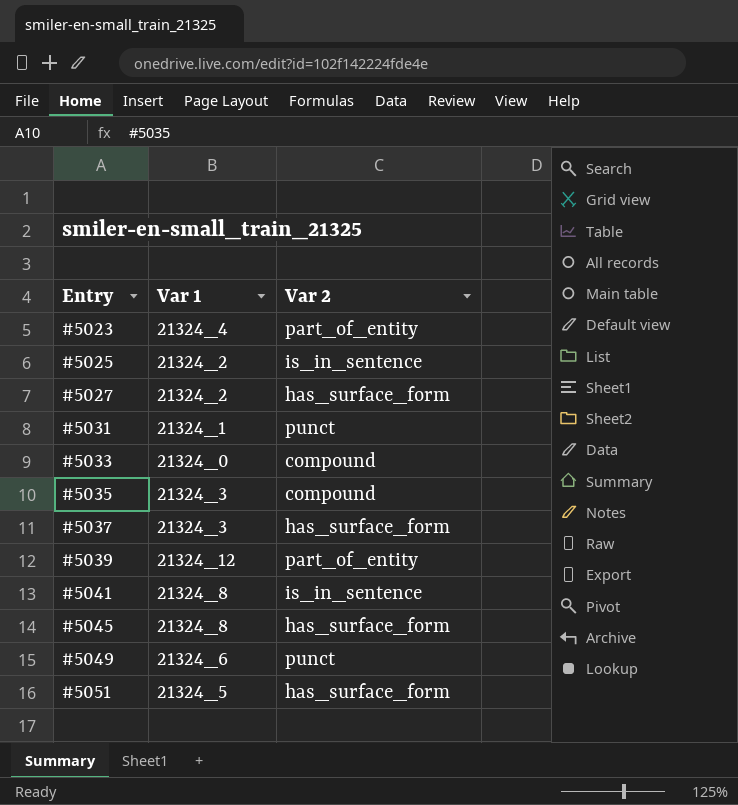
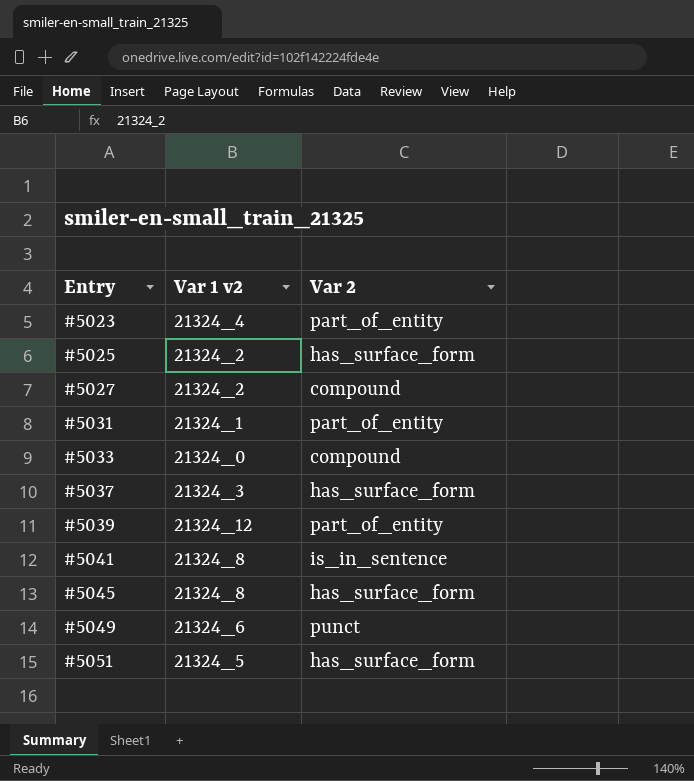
column name: Var 1 -> Var 1 v2
row #5035: 21324_3 | compound -> none
#5025 | Var 2: is_in_sentence -> has_surface_form
#5027 | Var 2: has_surface_form -> compound
#5031 | Var 2: punct -> part_of_entity

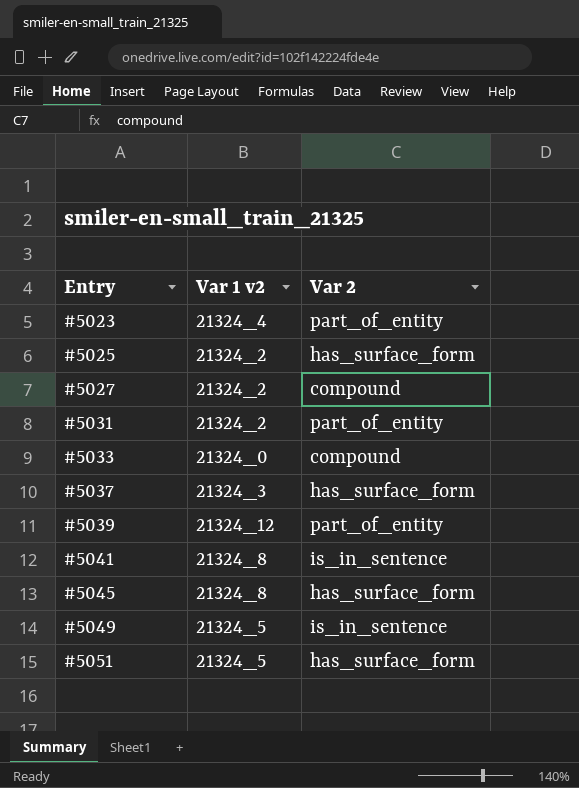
#5031 | Var 1 v2: 21324_1 -> 21324_2
#5049 | Var 1 v2: 21324_6 -> 21324_5
#5049 | Var 2: punct -> is_in_sentence

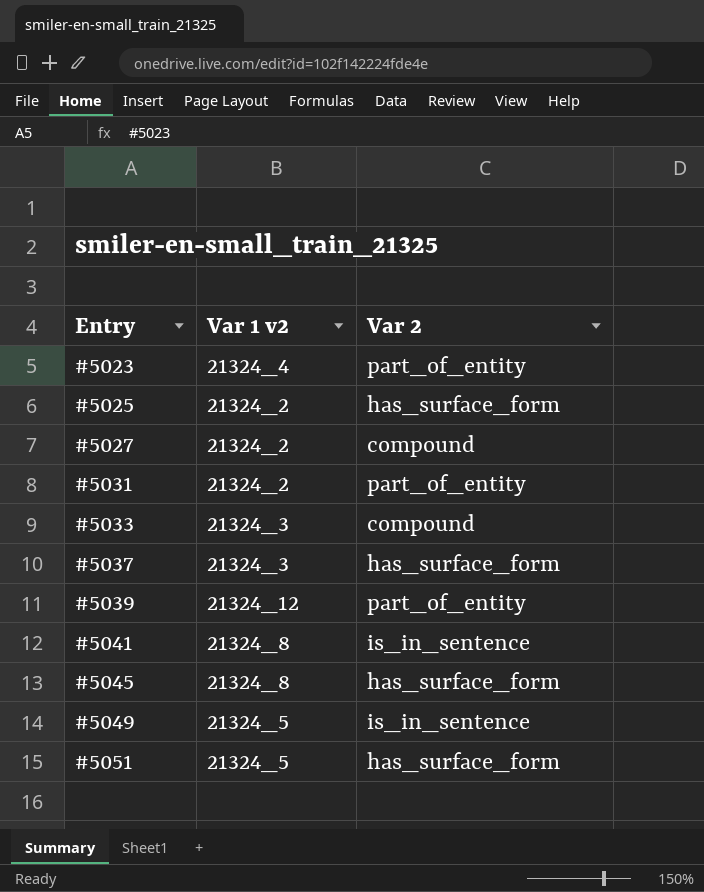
#5033 | Var 1 v2: 21324_0 -> 21324_3

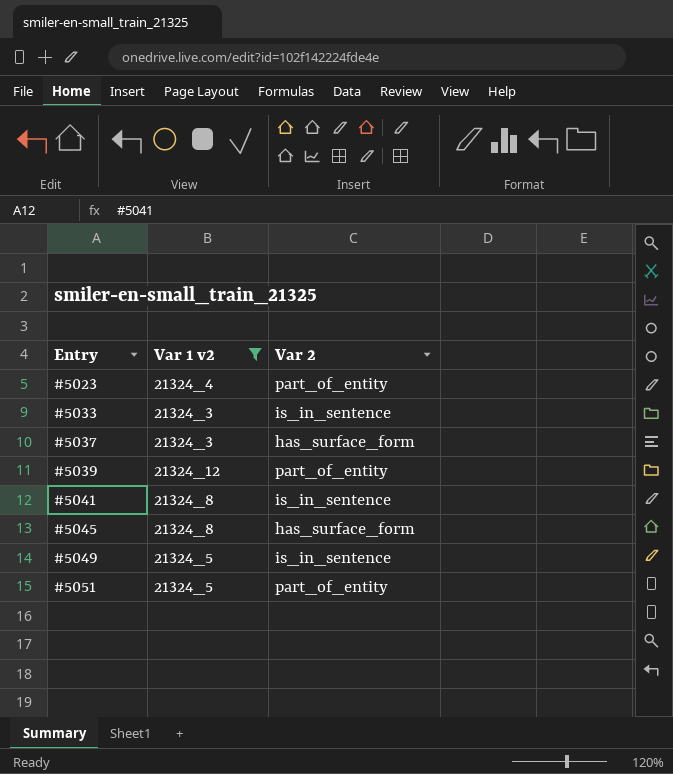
filter: none -> Var 1 v2 != 21324_2
#5033 | Var 2: compound -> is_in_sentence
#5051 | Var 2: has_surface_form -> part_of_entity

